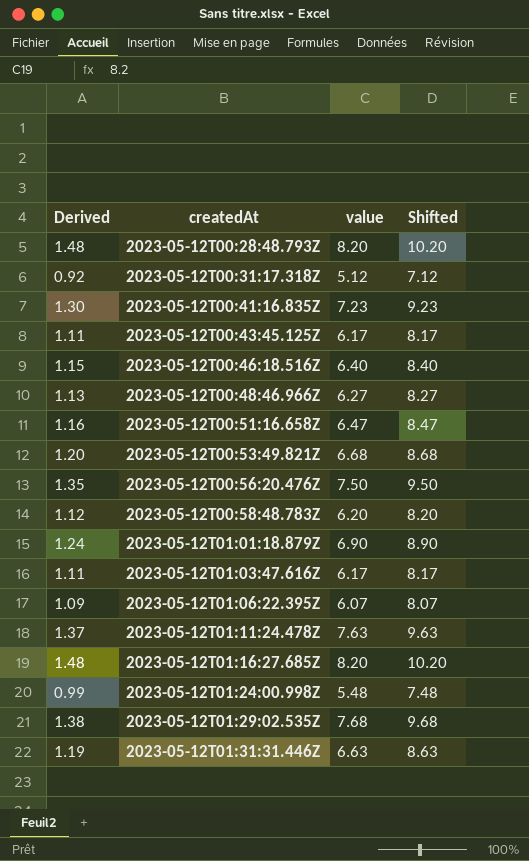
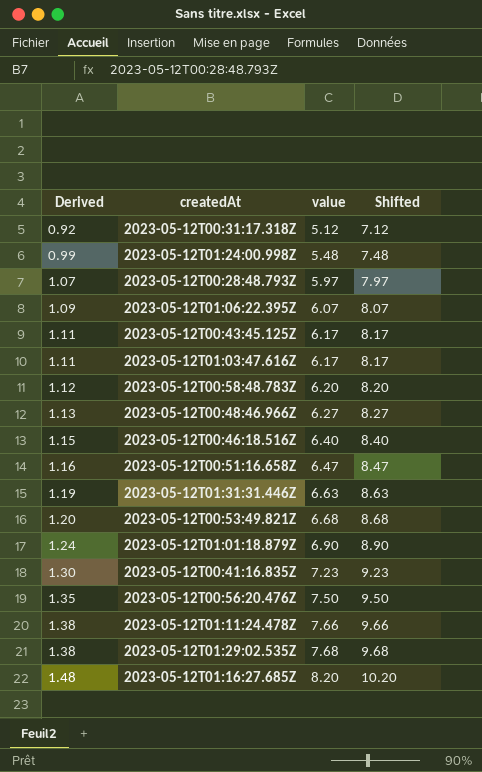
row order: createdAt ascending -> Derived ascending
2023-05-12T00:28:48.793Z | Derived: 1.48 -> 1.07
2023-05-12T00:28:48.793Z | value: 8.20 -> 5.97
2023-05-12T00:28:48.793Z | Shifted: 10.20 -> 7.97
2023-05-12T01:11:24.478Z | Derived: 1.37 -> 1.38
2023-05-12T01:11:24.478Z | value: 7.63 -> 7.66
2023-05-12T01:11:24.478Z | Shifted: 9.63 -> 9.66

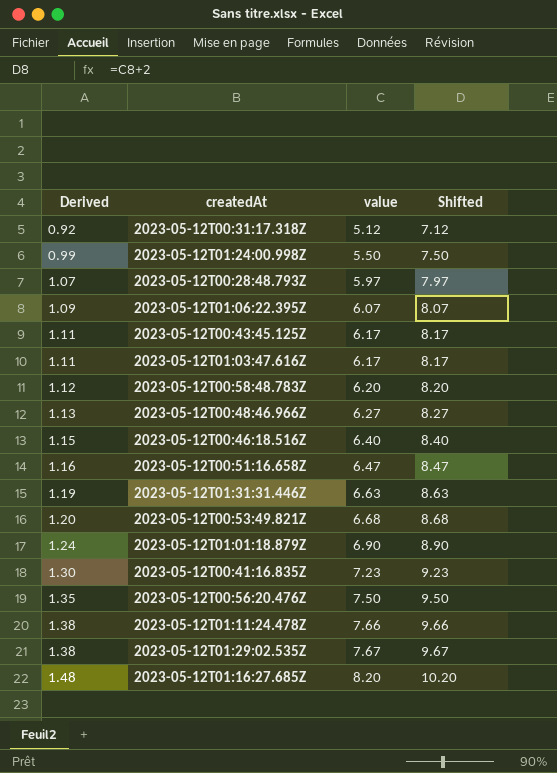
2023-05-12T01:24:00.998Z | value: 5.48 -> 5.50
2023-05-12T01:24:00.998Z | Shifted: 7.48 -> 7.50
2023-05-12T01:29:02.535Z | value: 7.68 -> 7.67
2023-05-12T01:29:02.535Z | Shifted: 9.68 -> 9.67

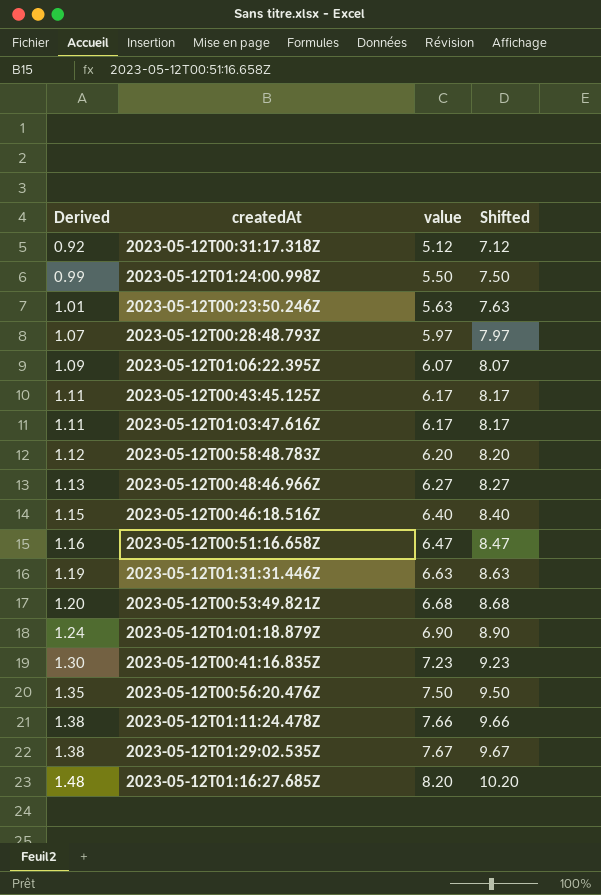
row 2023-05-12T00:23:50.246Z: none -> 1.01 | 5.63 | 7.63

